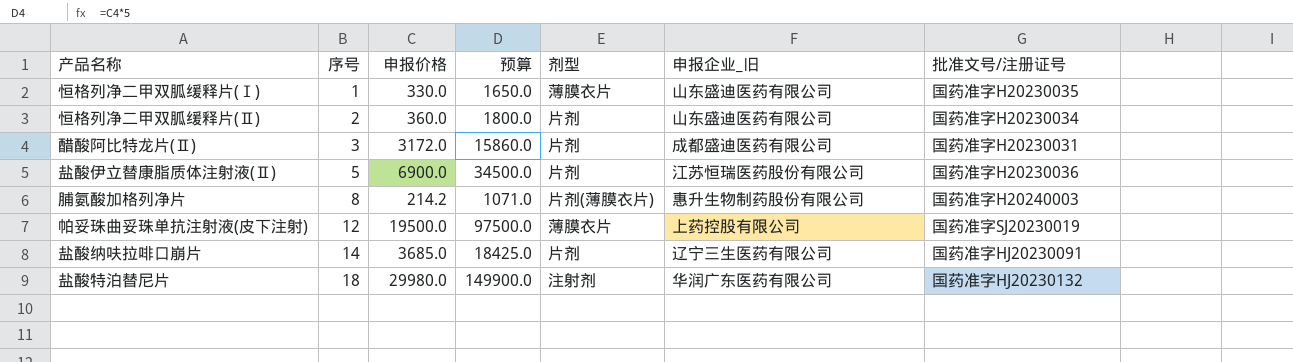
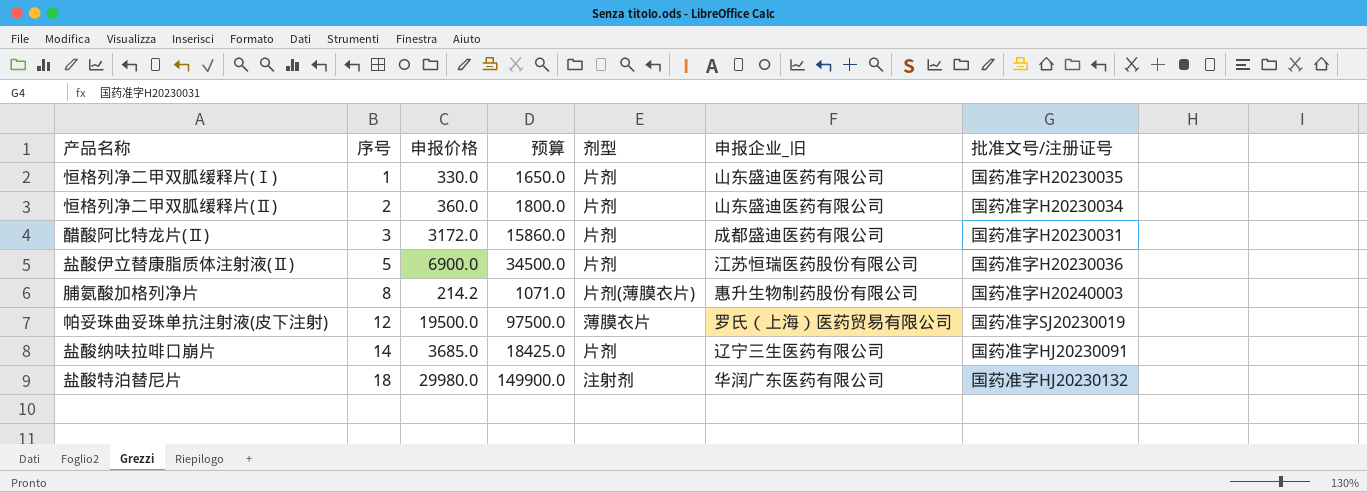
恒格列净二甲双胍缓释片(Ⅰ) | 剂型: 薄膜衣片 -> 片剂
帕妥珠曲妥珠单抗注射液(皮下注射) | 申报企业_旧: 上药控股有限公司 -> 罗氏（上海）医药贸易有限公司

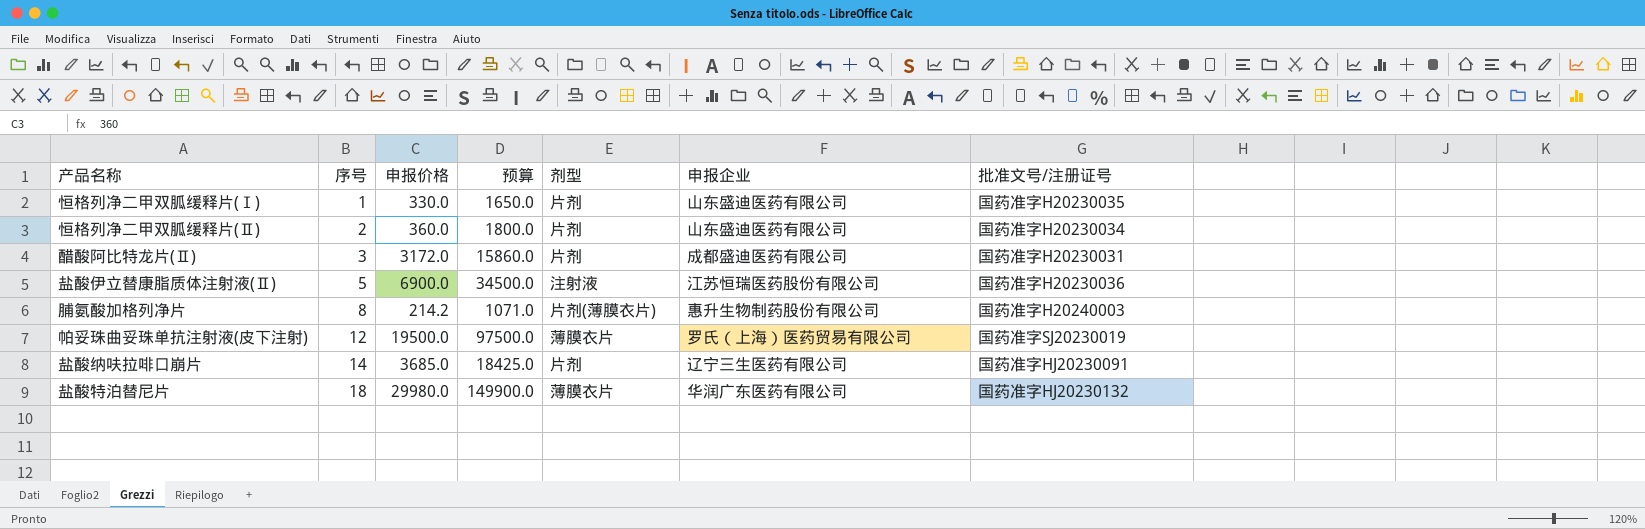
column name: 申报企业_旧 -> 申报企业
盐酸伊立替康脂质体注射液(Ⅱ) | 剂型: 片剂 -> 注射液
盐酸特泊替尼片 | 剂型: 注射剂 -> 薄膜衣片

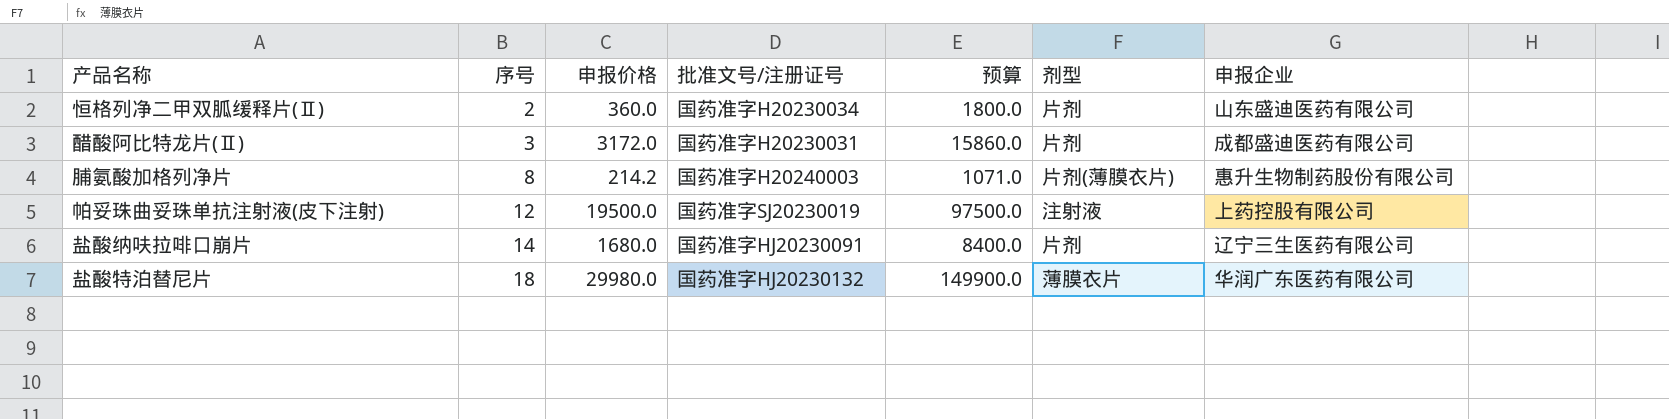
column 批准文号/注册证号 | position: 7 -> 4
row 恒格列净二甲双胍缓释片(Ⅰ): 1 | 330.0 | 1650.0 | 片剂 | 山东盛迪医药有限公司 | 国药准字H20230035 -> none
row 盐酸伊立替康脂质体注射液(Ⅱ): 5 | 6900.0 | 34500.0 | 注射液 | 江苏恒瑞医药股份有限公司 | 国药准字H20230036 -> none
帕妥珠曲妥珠单抗注射液(皮下注射) | 剂型: 薄膜衣片 -> 注射液
帕妥珠曲妥珠单抗注射液(皮下注射) | 申报企业: 罗氏（上海）医药贸易有限公司 -> 上药控股有限公司
盐酸纳呋拉啡口崩片 | 申报价格: 3685.0 -> 1680.0
盐酸纳呋拉啡口崩片 | 预算: 18425.0 -> 8400.0

